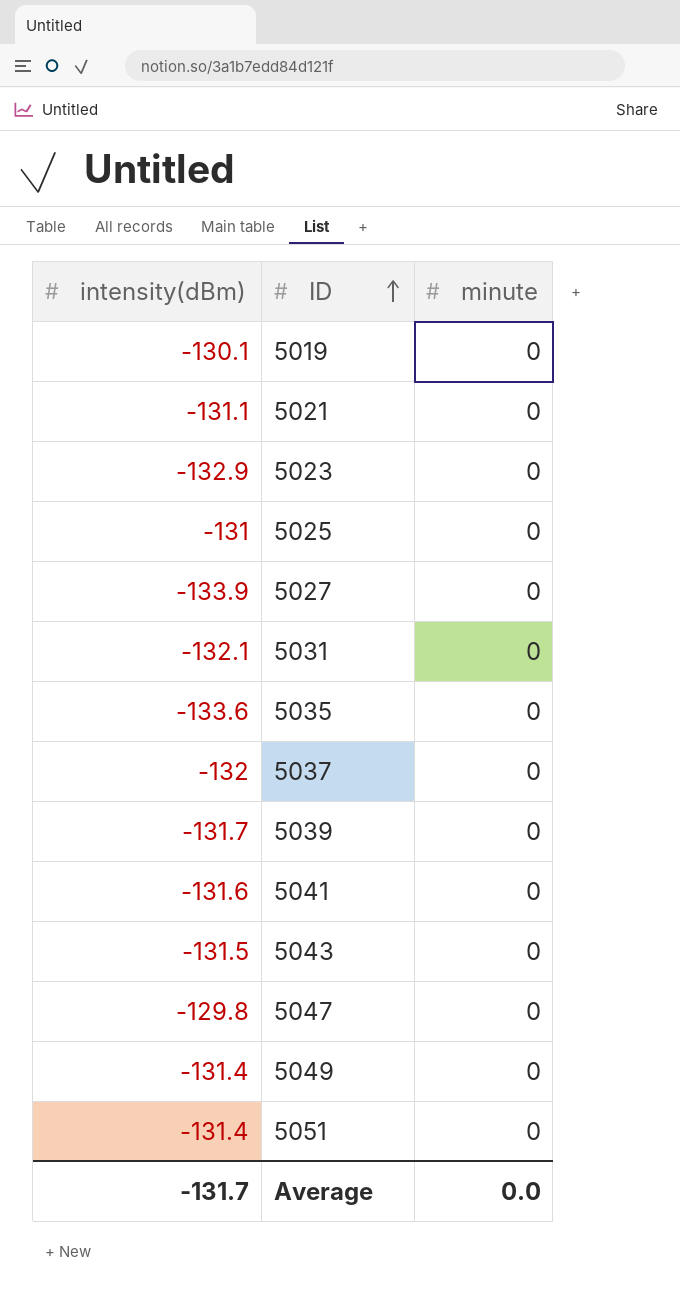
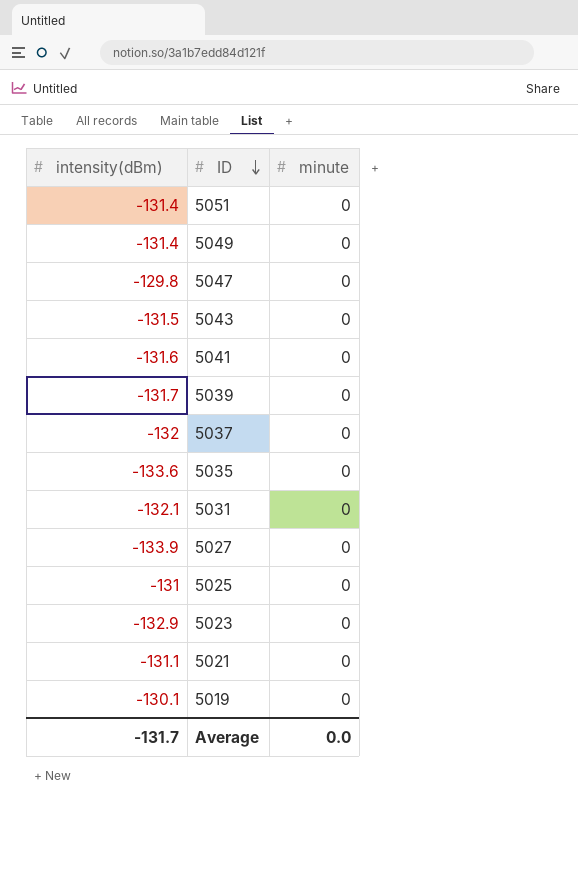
row order: ID ascending -> ID descending

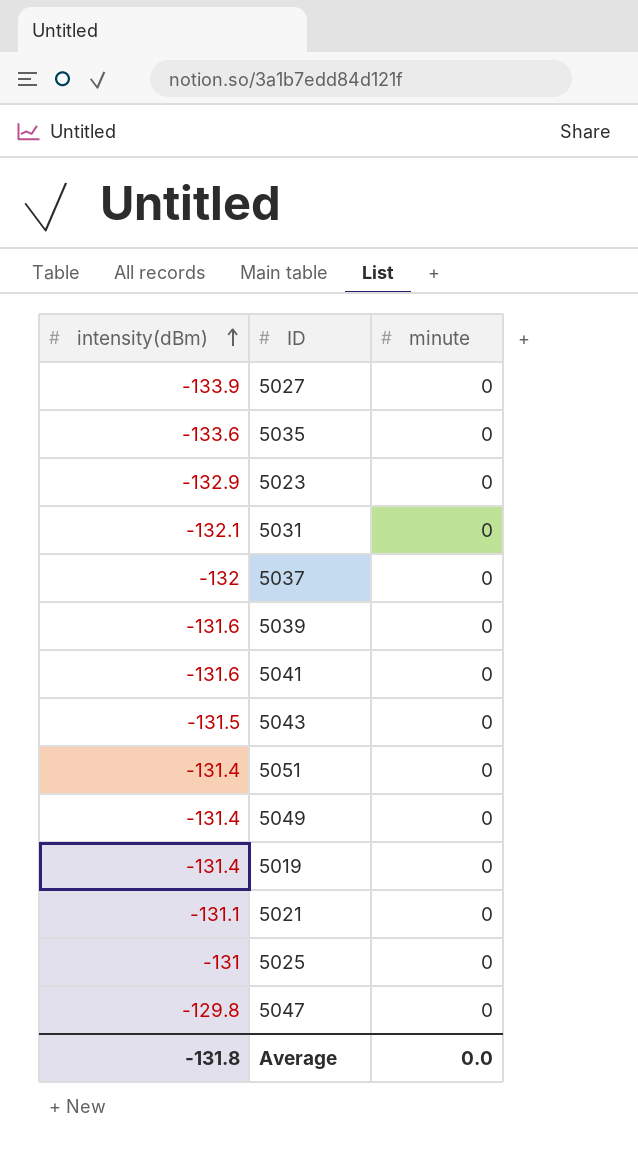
row order: ID descending -> intensity(dBm) ascending
5039 | intensity(dBm): -131.7 -> -131.6
5019 | intensity(dBm): -130.1 -> -131.4
Average | intensity(dBm): -131.7 -> -131.8

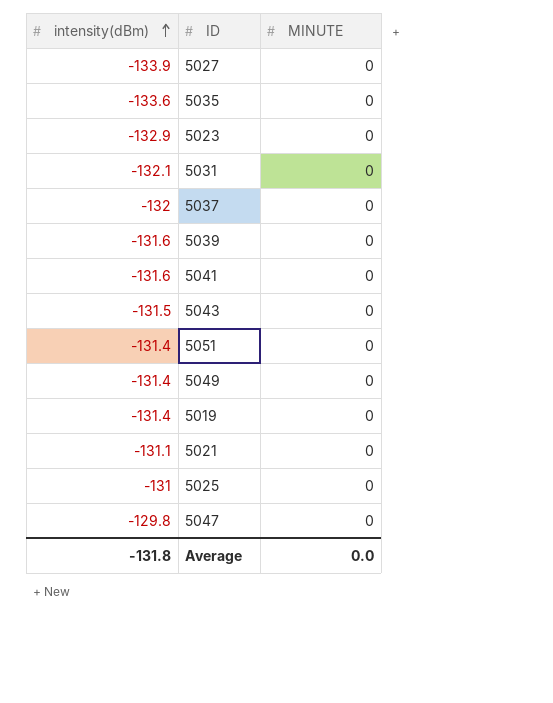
column name: minute -> MINUTE

